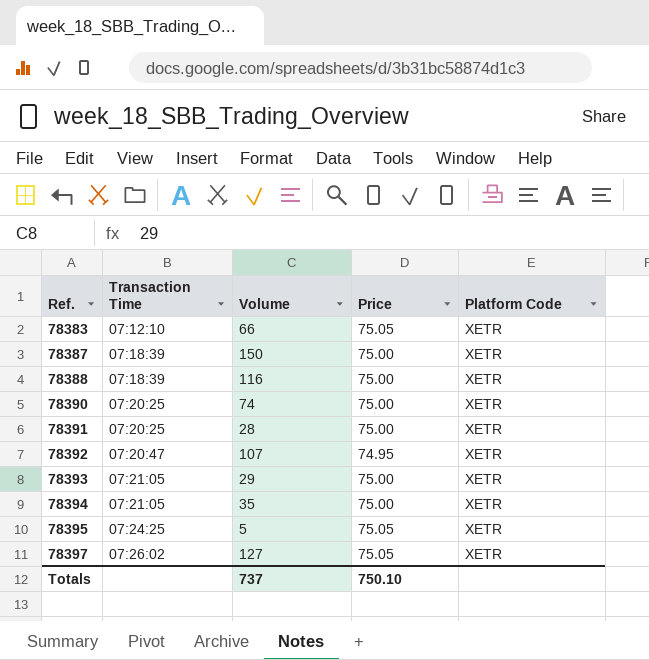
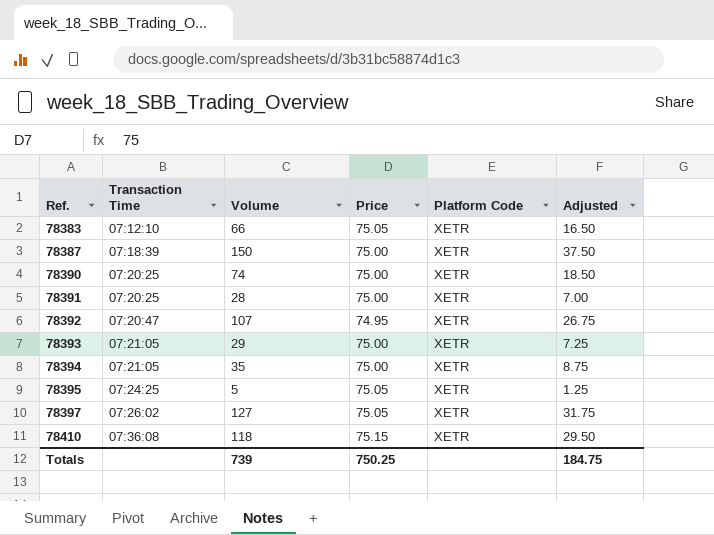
column Adjusted | formula: none -> [Volume] * 0.25
row 78388: 07:18:39 | 116 | 75.00 | XETR -> none
row 78410: none -> 07:36:08 | 118 | 75.15 | XETR | 29.50
Totals | Volume: 737 -> 739
Totals | Price: 750.10 -> 750.25

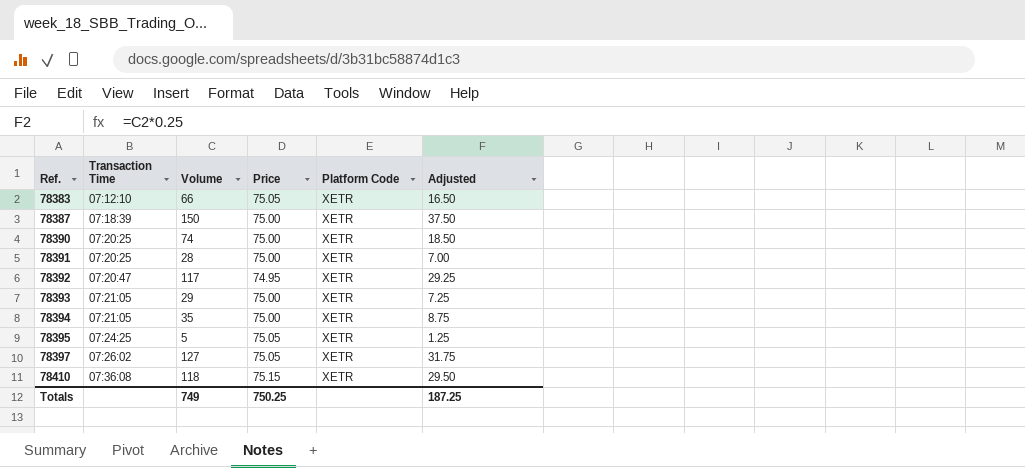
78392 | Volume: 107 -> 117
78392 | Adjusted: 26.75 -> 29.25
Totals | Volume: 739 -> 749
Totals | Adjusted: 184.75 -> 187.25

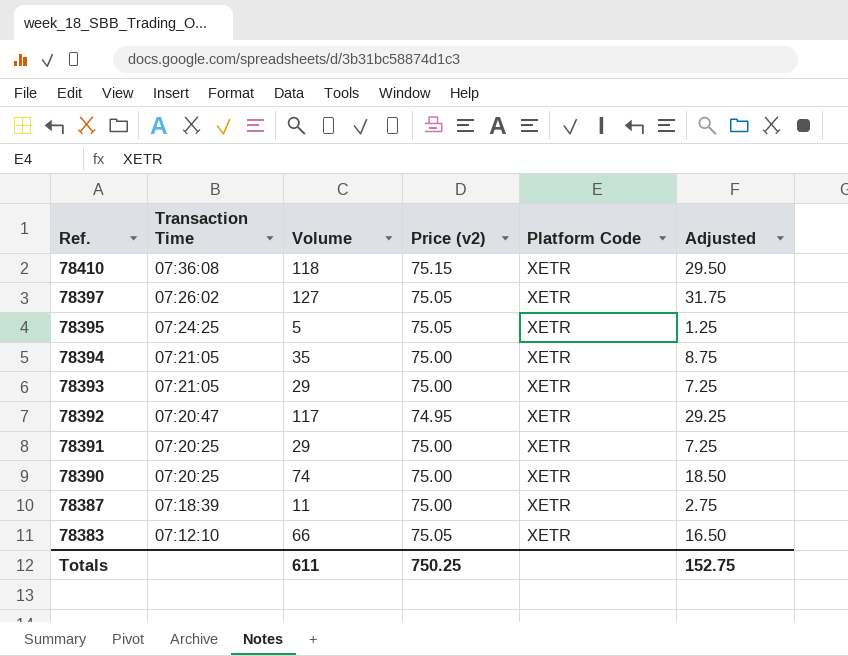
row order: Ref. ascending -> Ref. descending
column name: Price -> Price (v2)
78391 | Volume: 28 -> 29
78391 | Adjusted: 7.00 -> 7.25
78387 | Volume: 150 -> 11
78387 | Adjusted: 37.50 -> 2.75
Totals | Volume: 749 -> 611
Totals | Adjusted: 187.25 -> 152.75

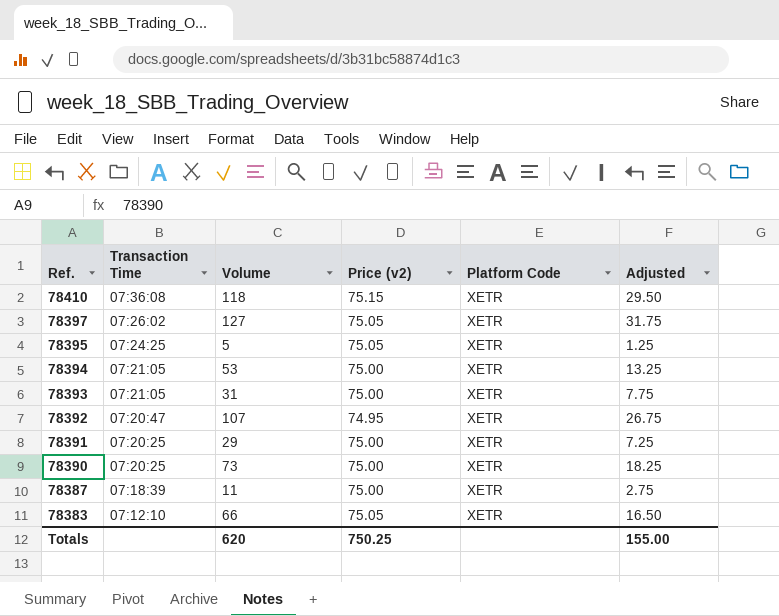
78394 | Volume: 35 -> 53
78394 | Adjusted: 8.75 -> 13.25
78393 | Volume: 29 -> 31
78393 | Adjusted: 7.25 -> 7.75
78392 | Volume: 117 -> 107
78392 | Adjusted: 29.25 -> 26.75
78390 | Volume: 74 -> 73
78390 | Adjusted: 18.50 -> 18.25
Totals | Volume: 611 -> 620
Totals | Adjusted: 152.75 -> 155.00

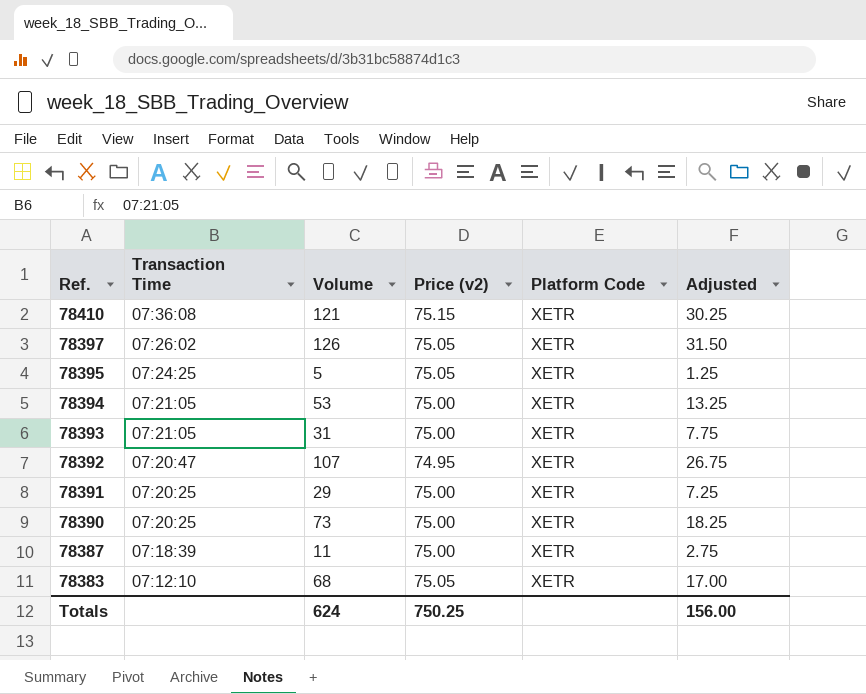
78410 | Volume: 118 -> 121
78410 | Adjusted: 29.50 -> 30.25
78397 | Volume: 127 -> 126
78397 | Adjusted: 31.75 -> 31.50
78383 | Volume: 66 -> 68
78383 | Adjusted: 16.50 -> 17.00
Totals | Volume: 620 -> 624
Totals | Adjusted: 155.00 -> 156.00

